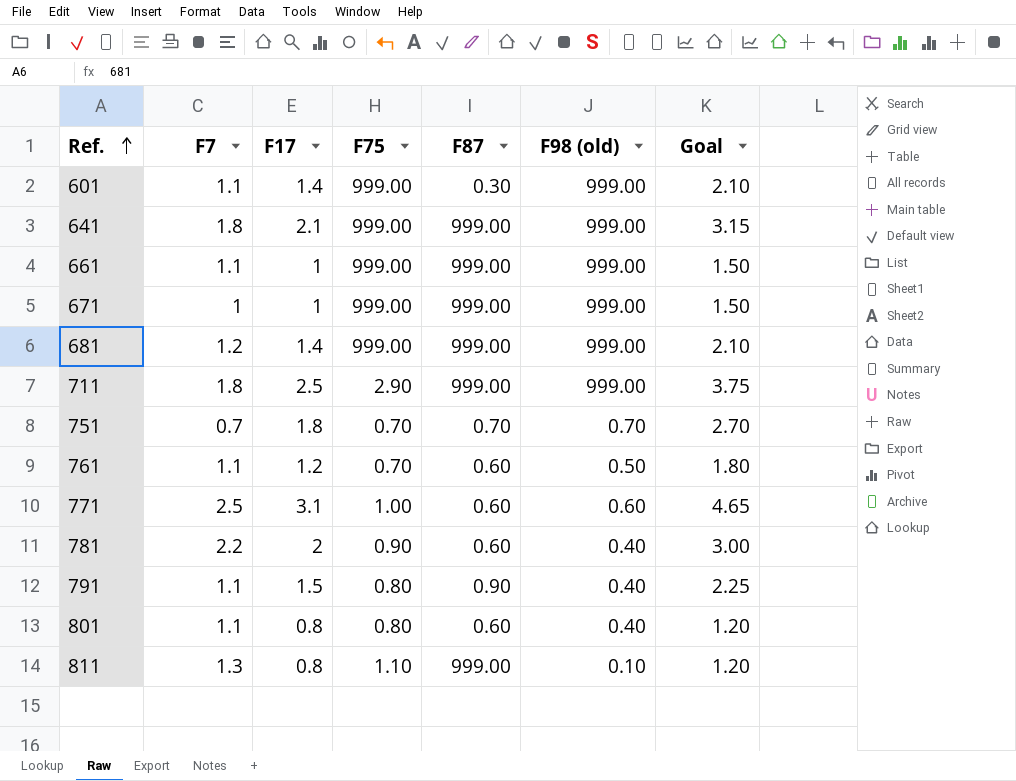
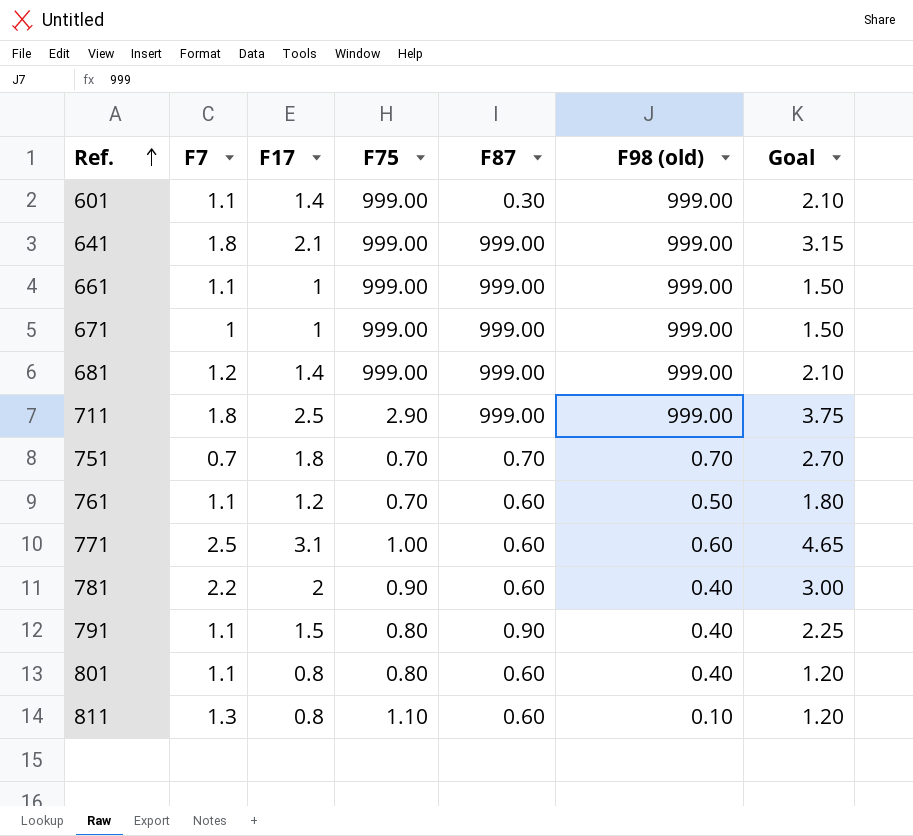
811 | F87: 999.00 -> 0.60

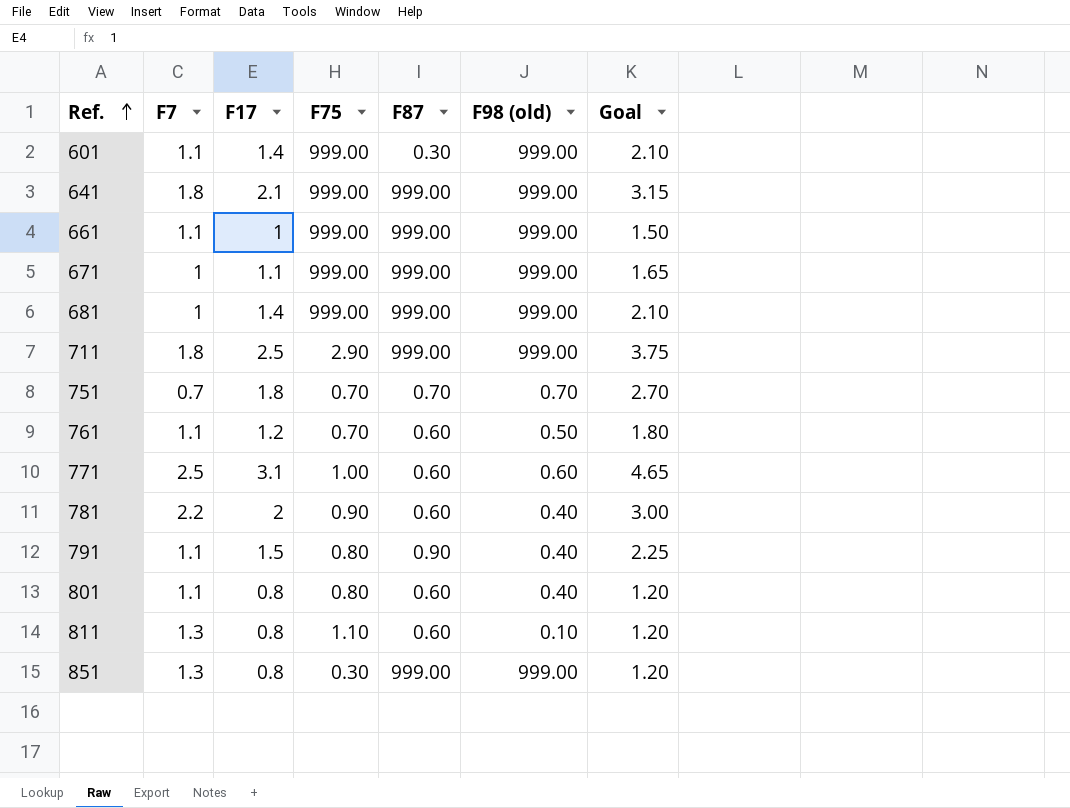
671 | F17: 1 -> 1.1
671 | Goal: 1.50 -> 1.65
681 | F7: 1.2 -> 1
row 851: none -> 1.3 | 0.8 | 0.30 | 999.00 | 999.00 | 1.20

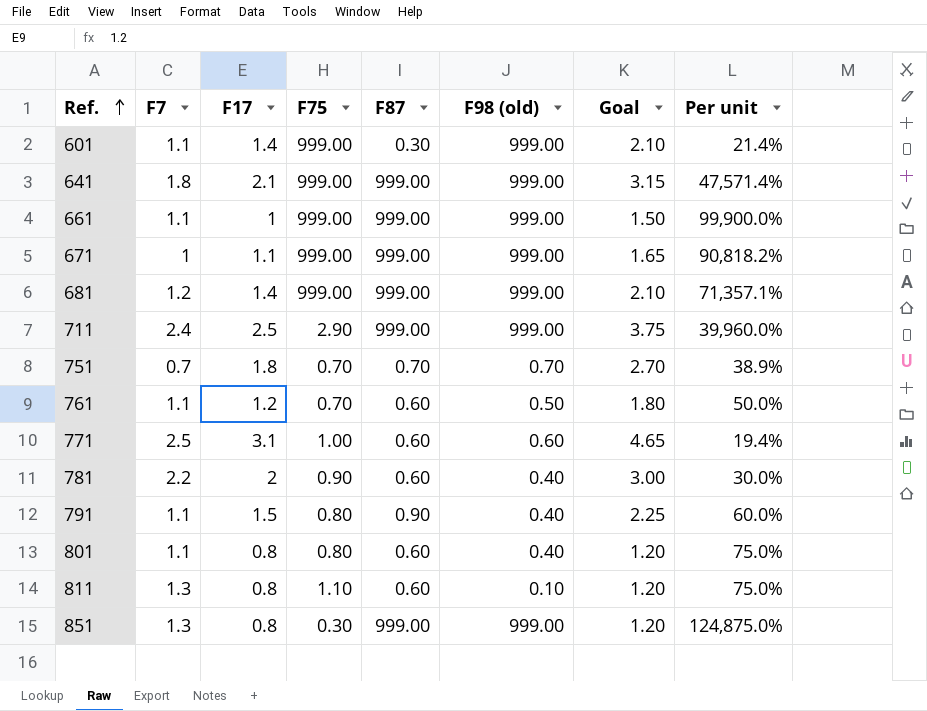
column Per unit | formula: none -> [F87] / [F17]
681 | F7: 1 -> 1.2
711 | F7: 1.8 -> 2.4

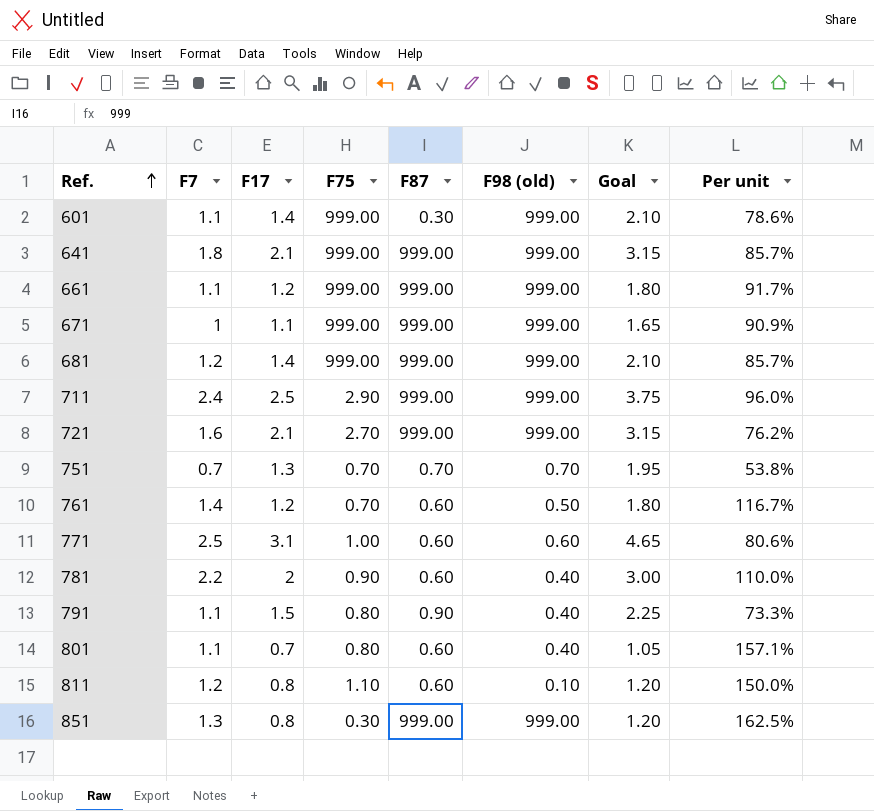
column Per unit | formula: [F87] / [F17] -> [F7] / [F17]
661 | F17: 1 -> 1.2
661 | Goal: 1.50 -> 1.80
row 721: none -> 1.6 | 2.1 | 2.70 | 999.00 | 999.00 | 3.15 | 76.2%
751 | F17: 1.8 -> 1.3
751 | Goal: 2.70 -> 1.95
761 | F7: 1.1 -> 1.4
801 | F17: 0.8 -> 0.7
801 | Goal: 1.20 -> 1.05
811 | F7: 1.3 -> 1.2

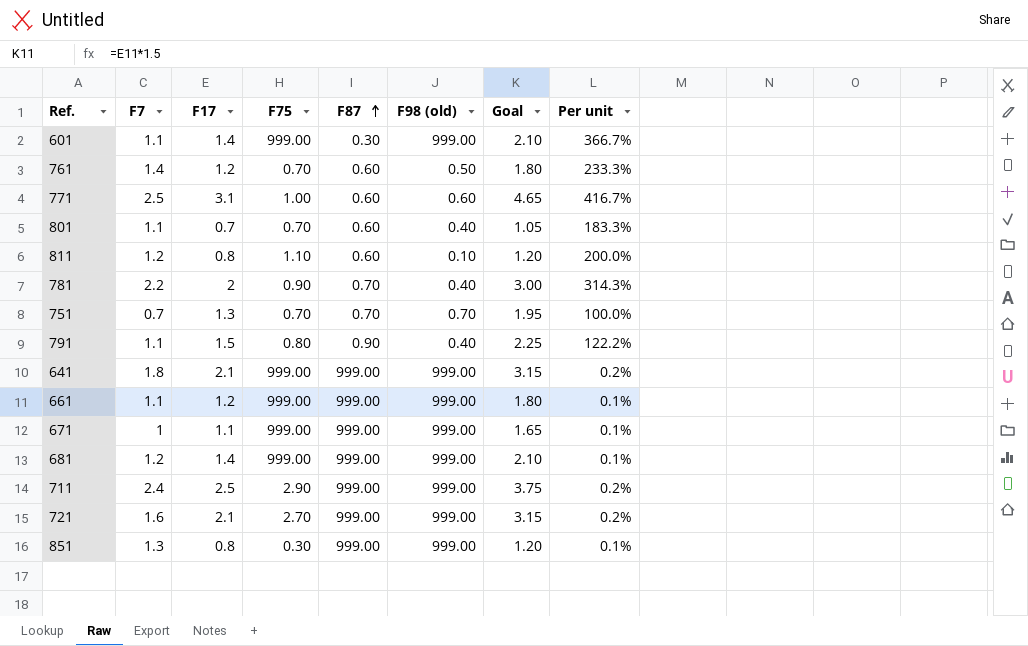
row order: Ref. ascending -> F87 ascending
column Per unit | formula: [F7] / [F17] -> [F7] / [F87]
801 | F75: 0.80 -> 0.70
781 | F87: 0.60 -> 0.70

